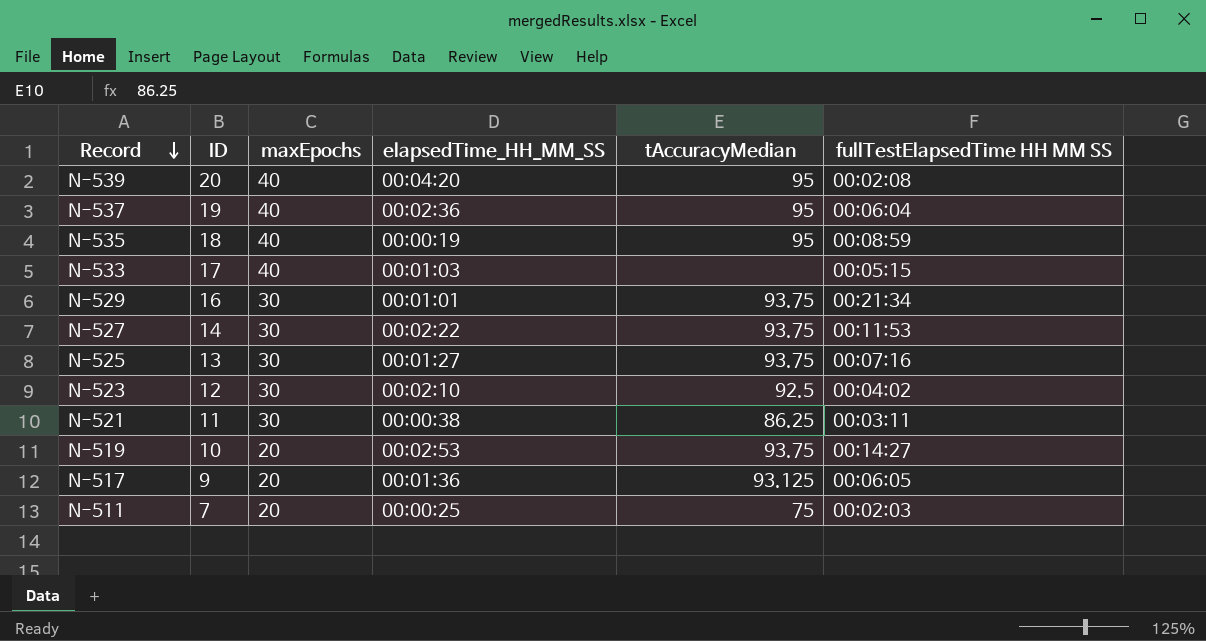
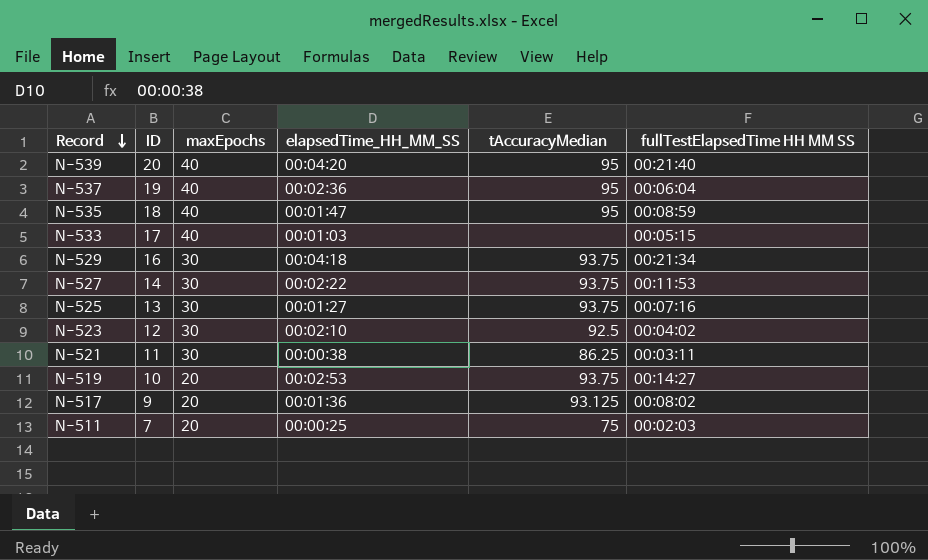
N-539 | fullTestElapsedTime HH MM SS: 00:02:08 -> 00:21:40
N-535 | elapsedTime_HH_MM_SS: 00:00:19 -> 00:01:47
N-529 | elapsedTime_HH_MM_SS: 00:01:01 -> 00:04:18
N-517 | fullTestElapsedTime HH MM SS: 00:06:05 -> 00:08:02

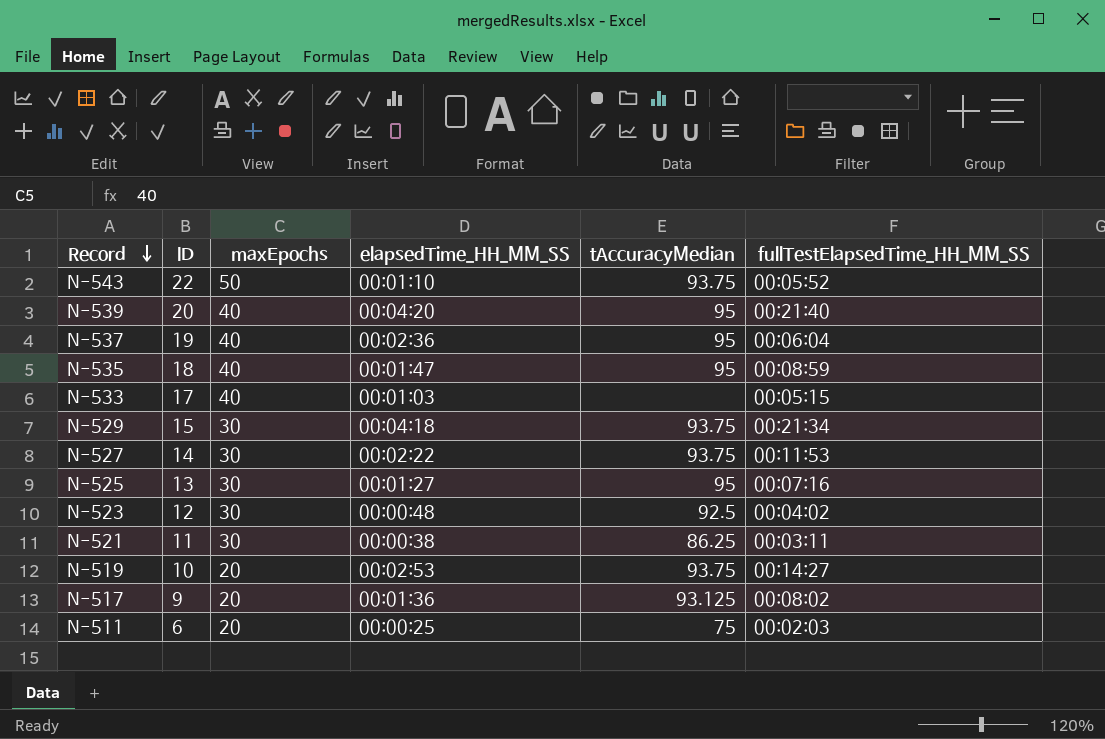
column name: fullTestElapsedTime HH MM SS -> fullTestElapsedTime_HH_MM_SS
row N-543: none -> 22 | 50 | 00:01:10 | 93.75 | 00:05:52
N-529 | ID: 16 -> 15
N-525 | tAccuracyMedian: 93.75 -> 95
N-523 | elapsedTime_HH_MM_SS: 00:02:10 -> 00:00:48
N-511 | ID: 7 -> 6

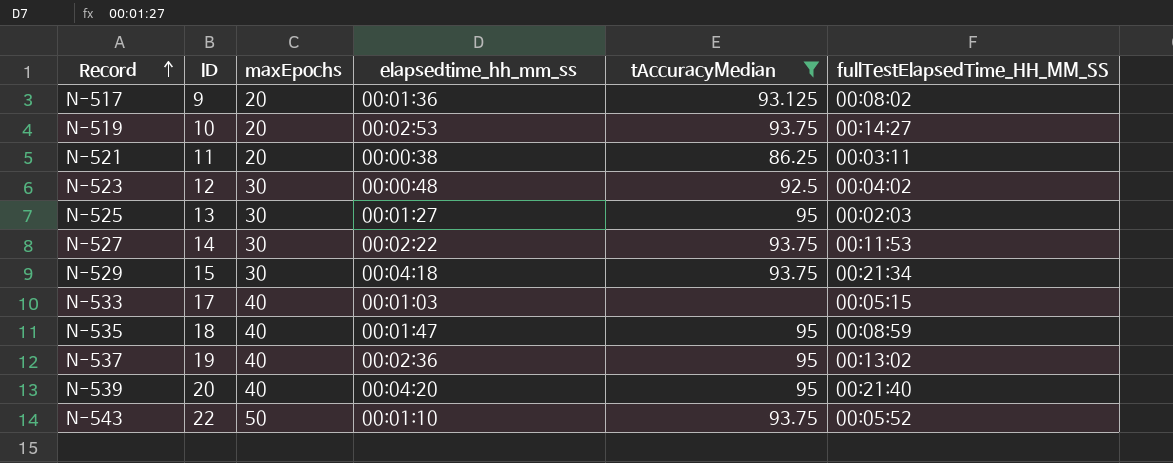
filter: none -> tAccuracyMedian != 75
row order: Record descending -> Record ascending
column name: elapsedTime_HH_MM_SS -> elapsedtime_hh_mm_ss
N-521 | maxEpochs: 30 -> 20
N-525 | fullTestElapsedTime_HH_MM_SS: 00:07:16 -> 00:02:03
N-537 | fullTestElapsedTime_HH_MM_SS: 00:06:04 -> 00:13:02

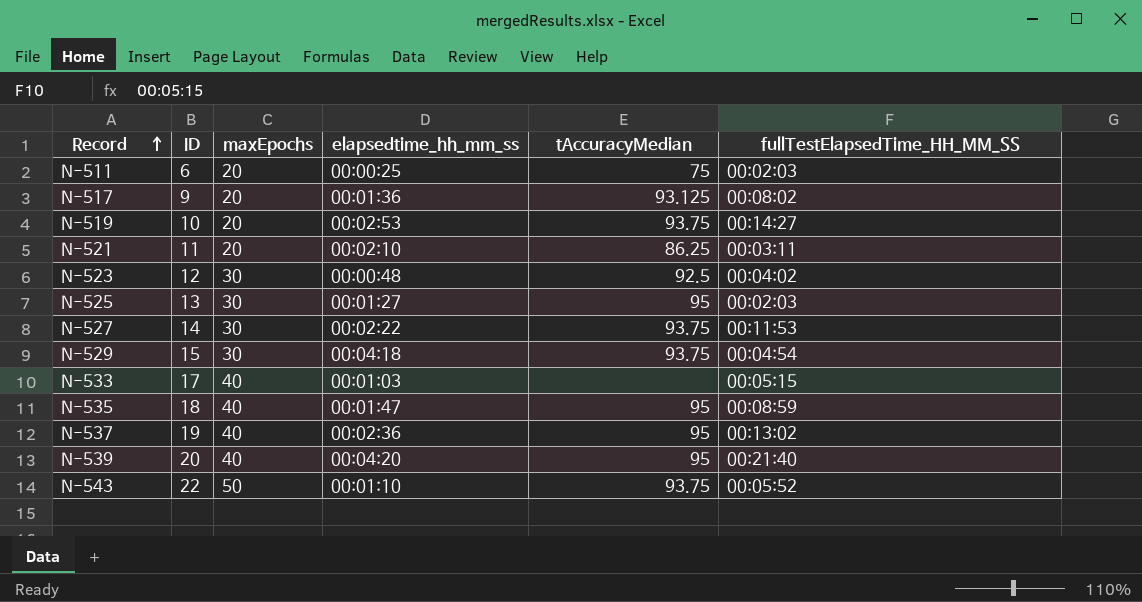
filter: tAccuracyMedian != 75 -> none
N-521 | elapsedtime_hh_mm_ss: 00:00:38 -> 00:02:10
N-529 | fullTestElapsedTime_HH_MM_SS: 00:21:34 -> 00:04:54

